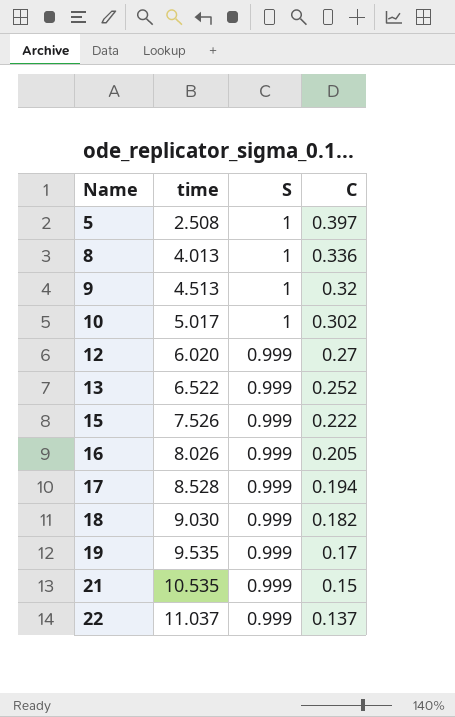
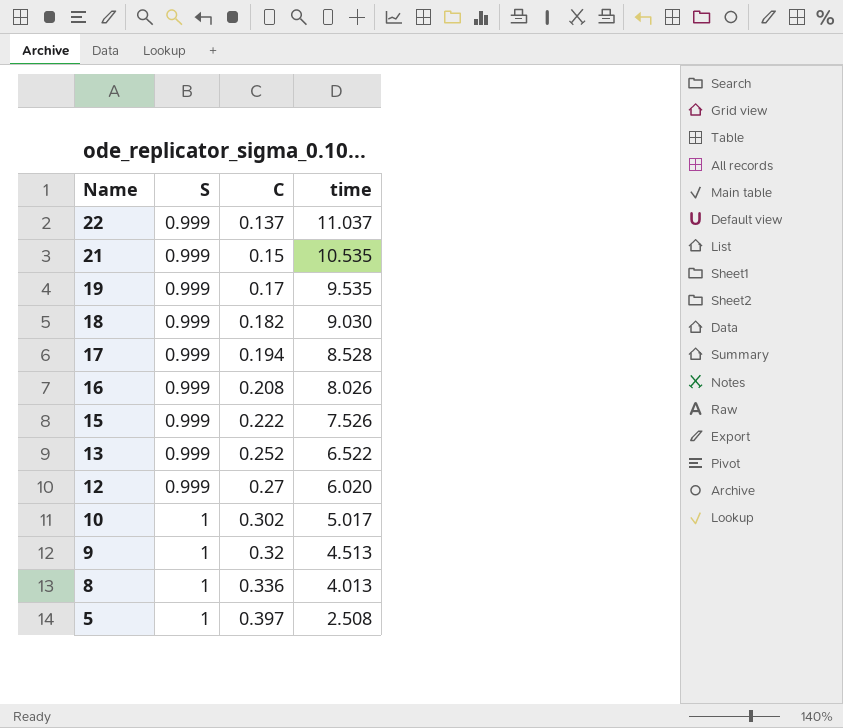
row order: Name ascending -> Name descending
column time | position: 2 -> 4
16 | C: 0.205 -> 0.208

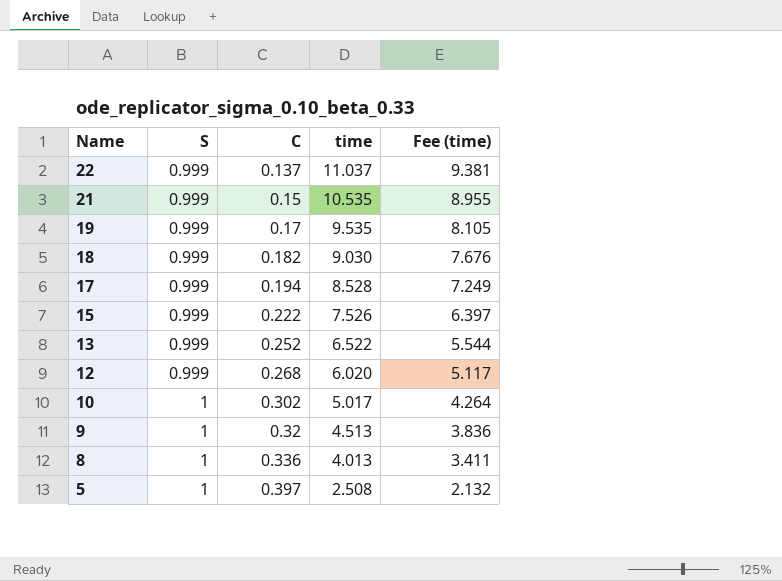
column Fee (time) | formula: none -> [time] * 0.85
row 16: 0.999 | 0.208 | 8.026 -> none
12 | C: 0.27 -> 0.268

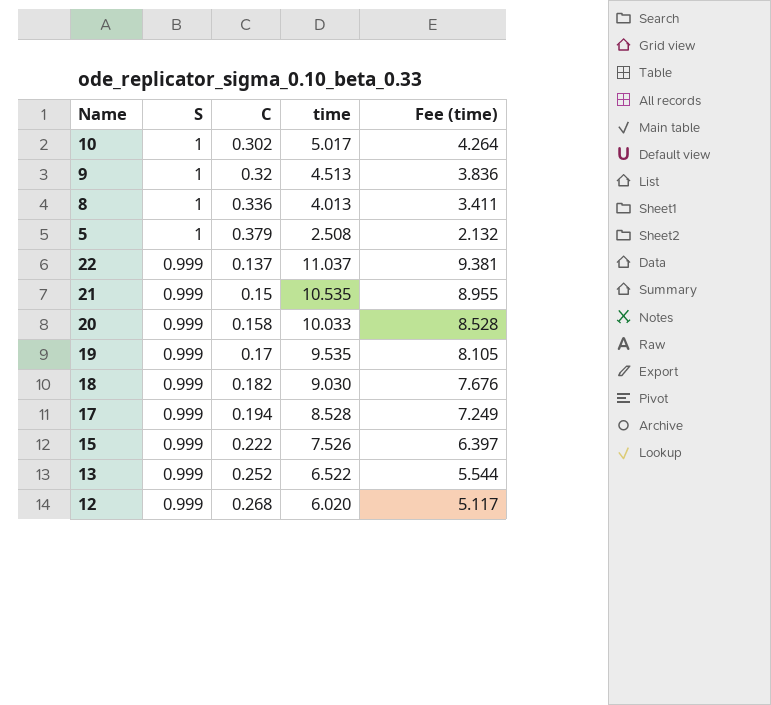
row order: Name descending -> S descending
5 | C: 0.397 -> 0.379
row 20: none -> 0.999 | 0.158 | 10.033 | 8.528

